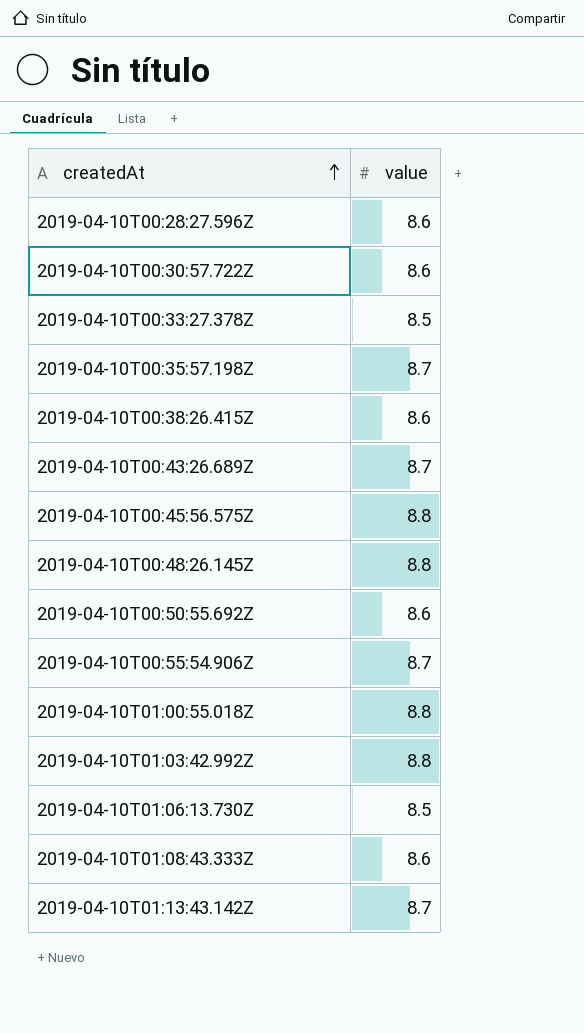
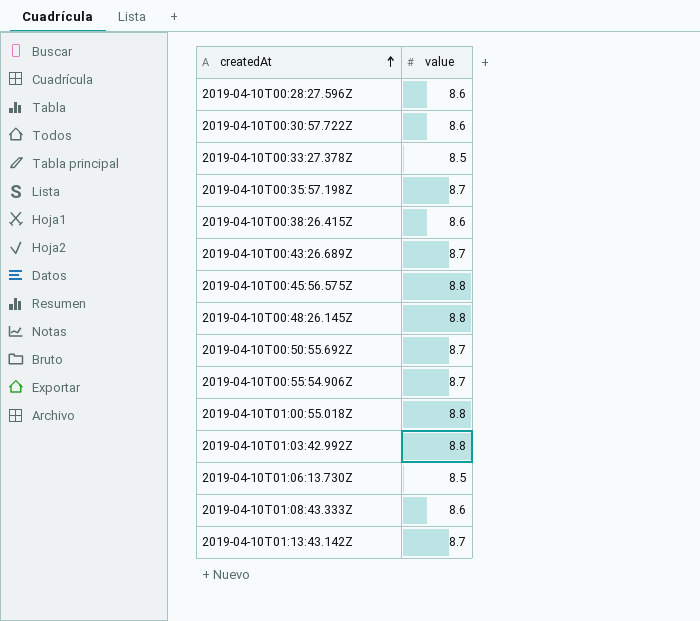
2019-04-10T00:50:55.692Z | value: 8.6 -> 8.7

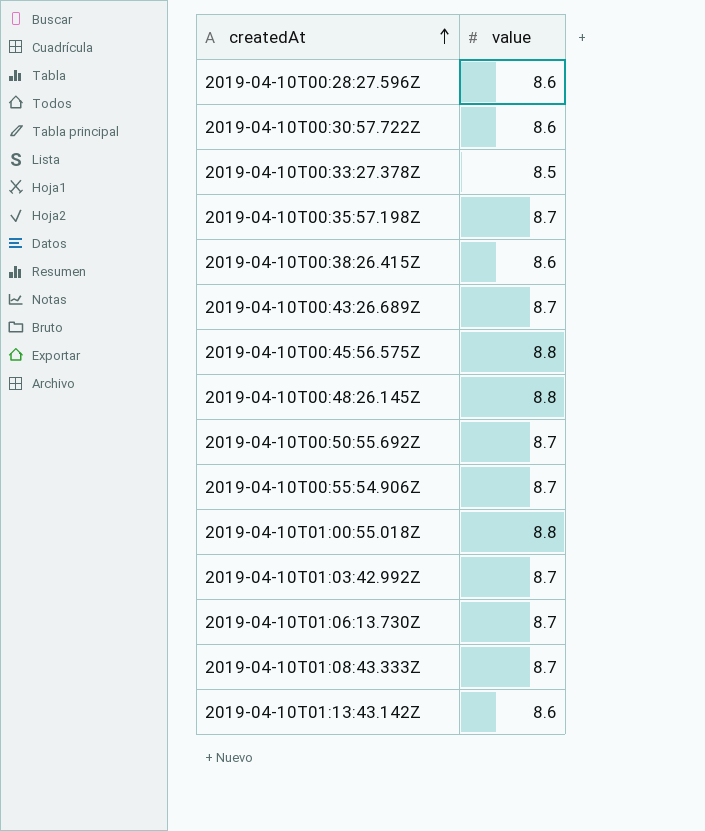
2019-04-10T01:03:42.992Z | value: 8.8 -> 8.7
2019-04-10T01:06:13.730Z | value: 8.5 -> 8.7
2019-04-10T01:08:43.333Z | value: 8.6 -> 8.7
2019-04-10T01:13:43.142Z | value: 8.7 -> 8.6

